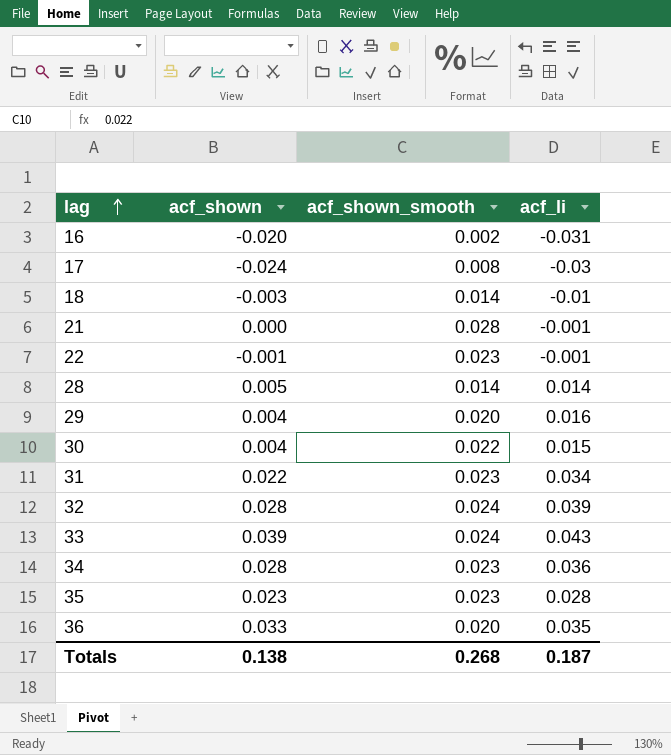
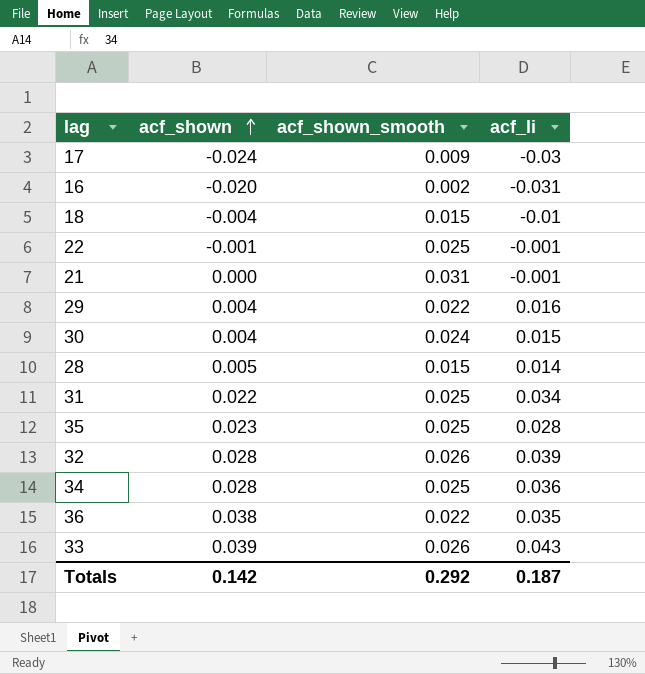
row order: lag ascending -> acf_shown ascending
17 | acf_shown_smooth: 0.008 -> 0.009
18 | acf_shown: -0.003 -> -0.004
18 | acf_shown_smooth: 0.014 -> 0.015
22 | acf_shown_smooth: 0.023 -> 0.025
21 | acf_shown_smooth: 0.028 -> 0.031
29 | acf_shown_smooth: 0.020 -> 0.022
30 | acf_shown_smooth: 0.022 -> 0.024
28 | acf_shown_smooth: 0.014 -> 0.015
31 | acf_shown_smooth: 0.023 -> 0.025
35 | acf_shown_smooth: 0.023 -> 0.025
32 | acf_shown_smooth: 0.024 -> 0.026
34 | acf_shown_smooth: 0.023 -> 0.025
36 | acf_shown: 0.033 -> 0.038
36 | acf_shown_smooth: 0.020 -> 0.022
33 | acf_shown_smooth: 0.024 -> 0.026
Totals | acf_shown: 0.138 -> 0.142
Totals | acf_shown_smooth: 0.268 -> 0.292

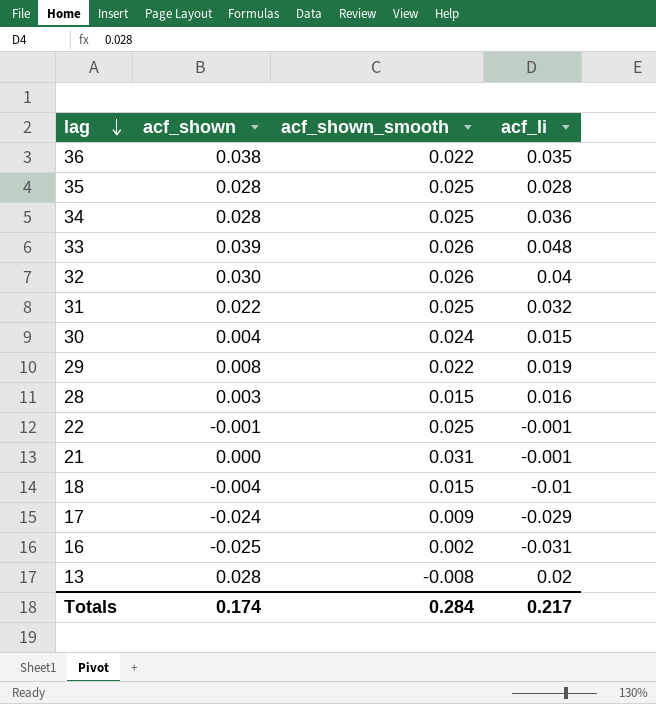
row order: acf_shown ascending -> lag descending
35 | acf_shown: 0.023 -> 0.028
33 | acf_li: 0.043 -> 0.048
32 | acf_shown: 0.028 -> 0.030
32 | acf_li: 0.039 -> 0.04
31 | acf_li: 0.034 -> 0.032
29 | acf_shown: 0.004 -> 0.008
29 | acf_li: 0.016 -> 0.019
28 | acf_shown: 0.005 -> 0.003
28 | acf_li: 0.014 -> 0.016
17 | acf_li: -0.03 -> -0.029
16 | acf_shown: -0.020 -> -0.025
row 13: none -> 0.028 | -0.008 | 0.02
Totals | acf_shown: 0.142 -> 0.174
Totals | acf_shown_smooth: 0.292 -> 0.284
Totals | acf_li: 0.187 -> 0.217

